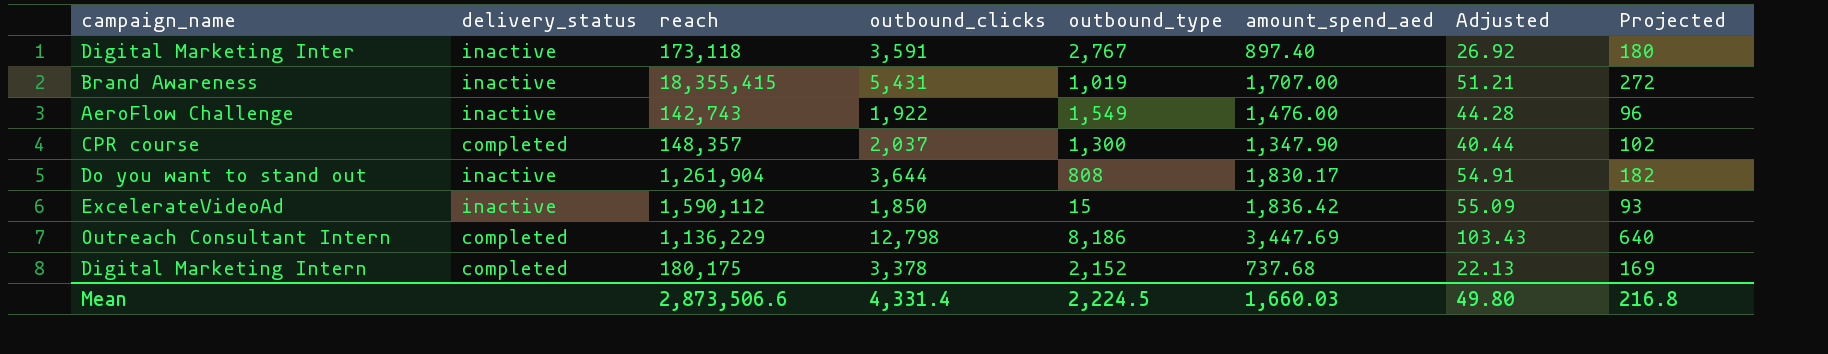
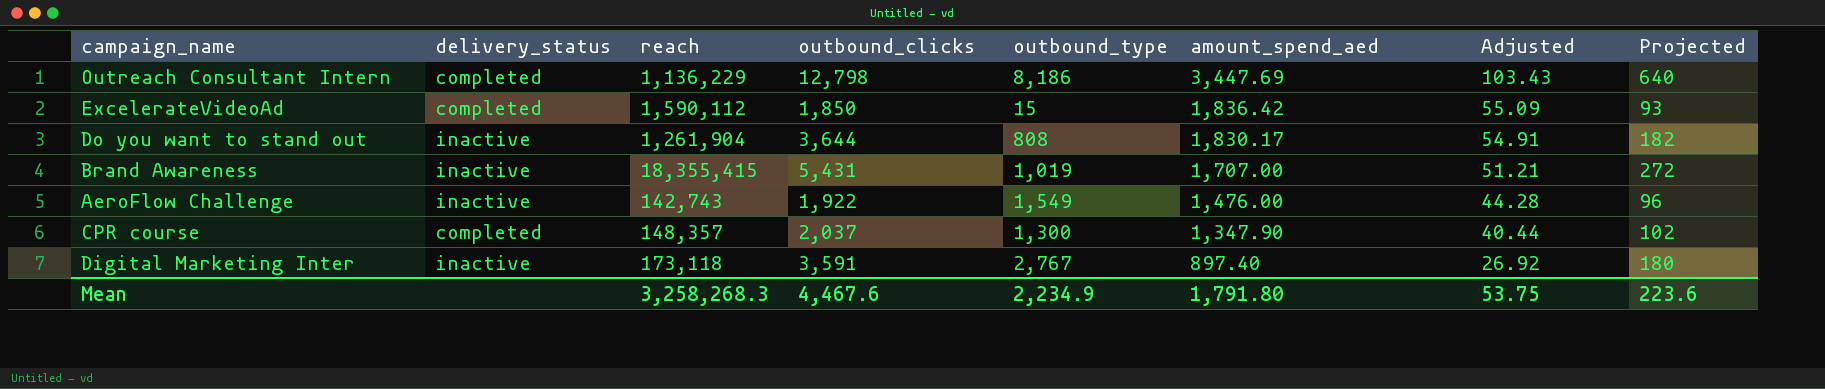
row order: none -> amount_spend_aed descending
row Digital Marketing Intern: completed | 180,175 | 3,378 | 2,152 | 737.68 | 22.13 | 169 -> none
ExcelerateVideoAd | delivery_status: inactive -> completed
Mean | reach: 2,873,506.6 -> 3,258,268.3
Mean | outbound_clicks: 4,331.4 -> 4,467.6
Mean | outbound_type: 2,224.5 -> 2,234.9
Mean | amount_spend_aed: 1,660.03 -> 1,791.80
Mean | Adjusted: 49.80 -> 53.75
Mean | Projected: 216.8 -> 223.6

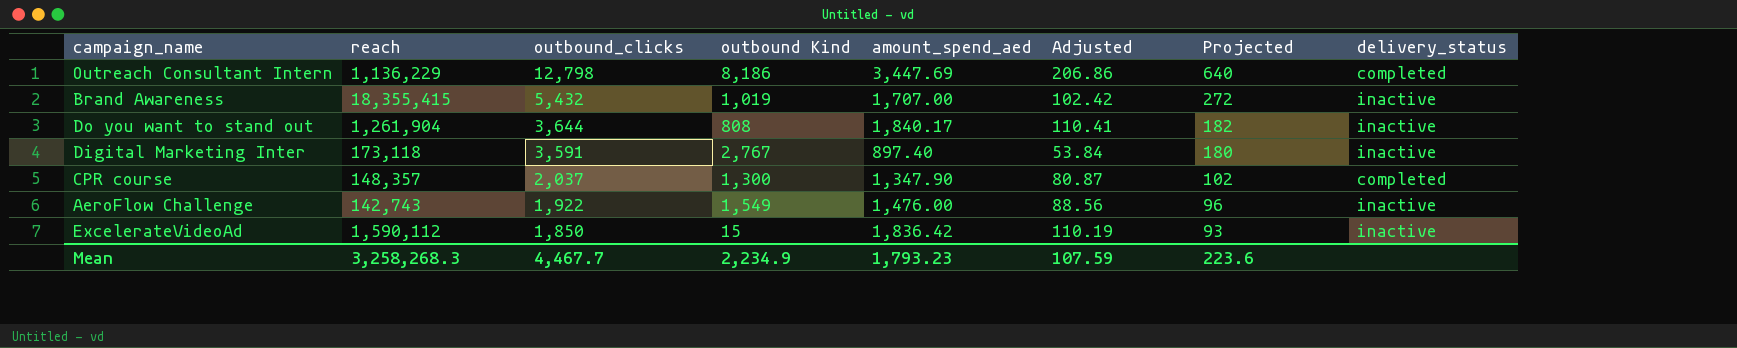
row order: amount_spend_aed descending -> outbound_clicks descending
column name: outbound_type -> outbound Kind
column Adjusted | formula: [amount_spend_aed] * 0.03 -> [amount_spend_aed] * 0.06
column delivery_status | position: 2 -> 8
Brand Awareness | outbound_clicks: 5,431 -> 5,432
Do you want to stand out | amount_spend_aed: 1,830.17 -> 1,840.17
ExcelerateVideoAd | delivery_status: completed -> inactive
Mean | outbound_clicks: 4,467.6 -> 4,467.7
Mean | amount_spend_aed: 1,791.80 -> 1,793.23
Mean | Adjusted: 53.75 -> 107.59

